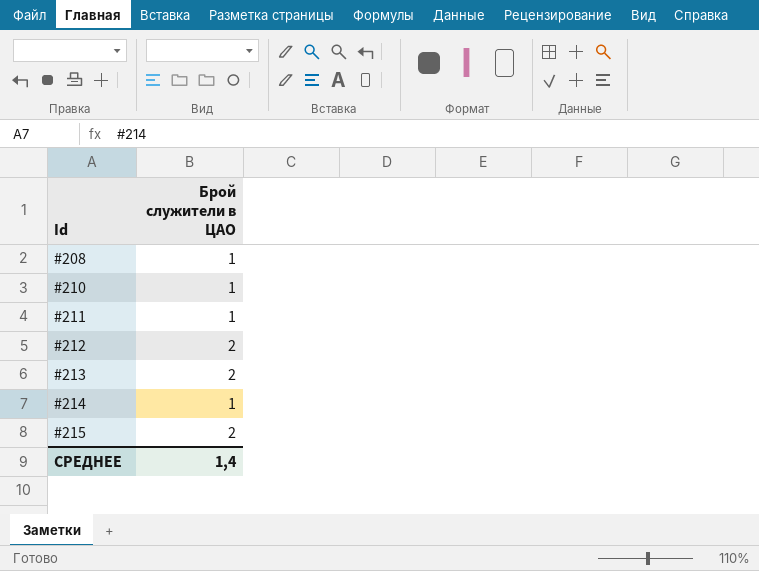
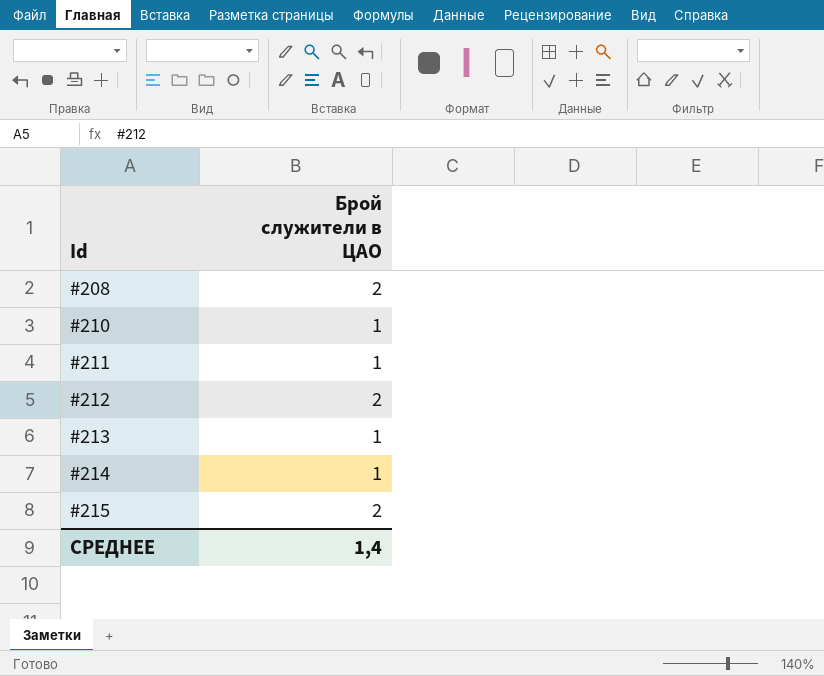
#208 | Брой служители в ЦАО: 1 -> 2
#213 | Брой служители в ЦАО: 2 -> 1

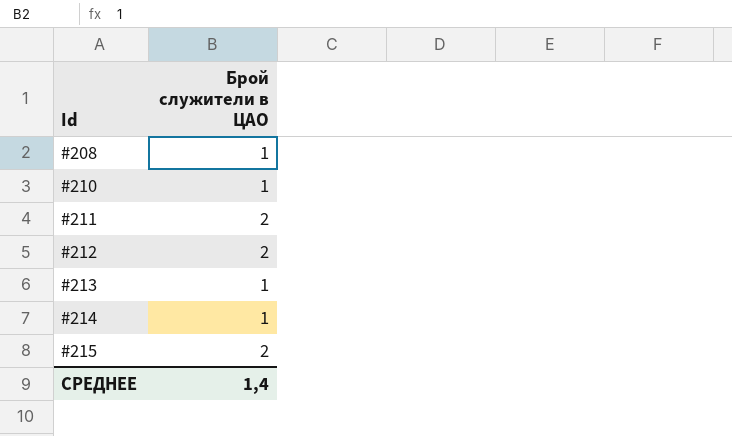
#208 | Брой служители в ЦАО: 2 -> 1
#211 | Брой служители в ЦАО: 1 -> 2

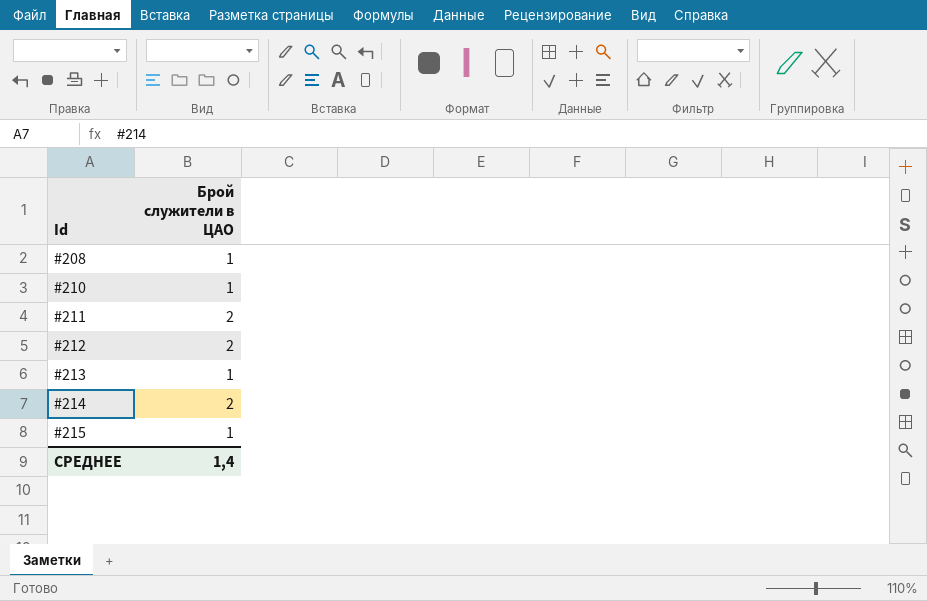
#214 | Брой служители в ЦАО: 1 -> 2
#215 | Брой служители в ЦАО: 2 -> 1

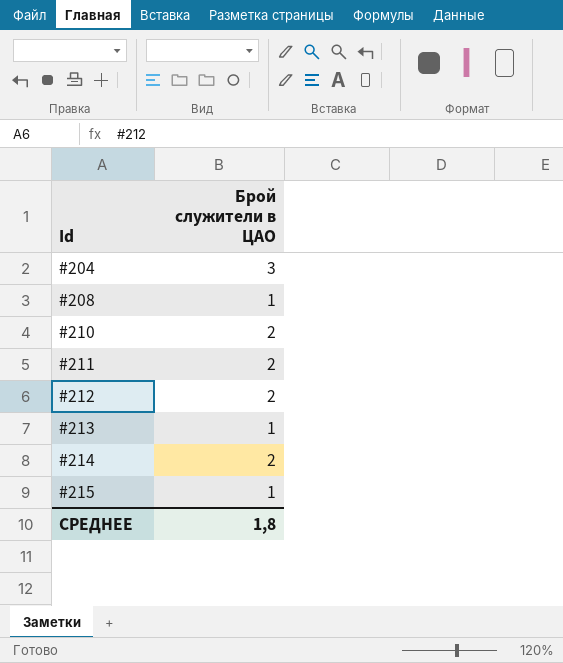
row #204: none -> 3
#210 | Брой служители в ЦАО: 1 -> 2
СРЕДНЕЕ | Брой служители в ЦАО: 1,4 -> 1,8

